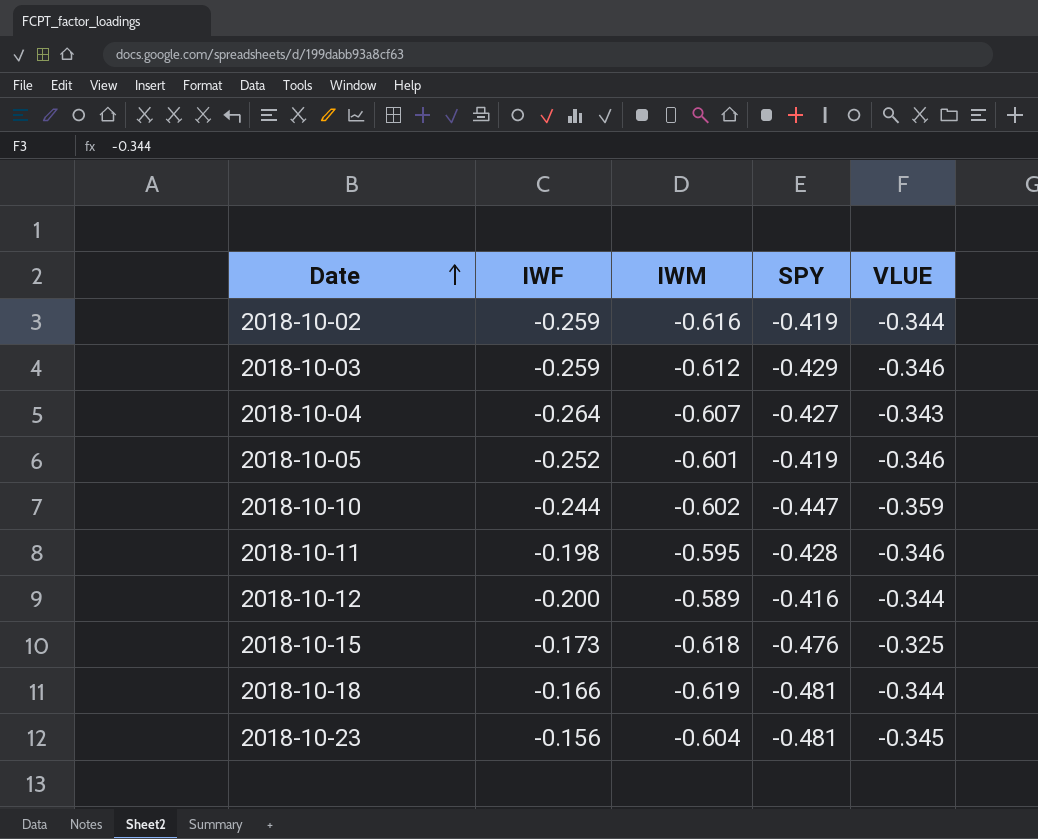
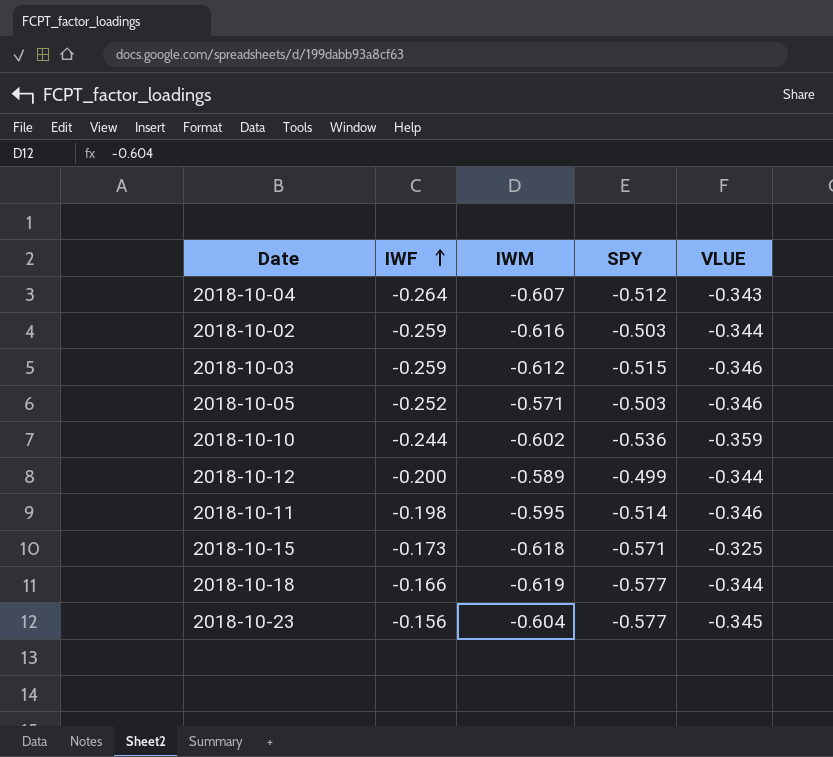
row order: Date ascending -> IWF ascending
2018-10-04 | SPY: -0.427 -> -0.512
2018-10-02 | SPY: -0.419 -> -0.503
2018-10-03 | SPY: -0.429 -> -0.515
2018-10-05 | IWM: -0.601 -> -0.571
2018-10-05 | SPY: -0.419 -> -0.503
2018-10-10 | SPY: -0.447 -> -0.536
2018-10-12 | SPY: -0.416 -> -0.499
2018-10-11 | SPY: -0.428 -> -0.514
2018-10-15 | SPY: -0.476 -> -0.571
2018-10-18 | SPY: -0.481 -> -0.577
2018-10-23 | SPY: -0.481 -> -0.577

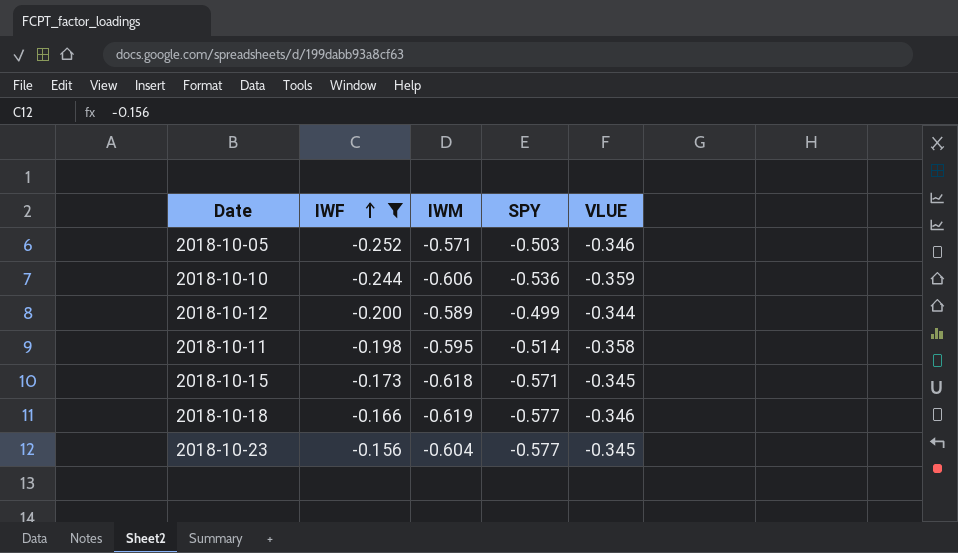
filter: none -> IWF >= -0.252
2018-10-10 | IWM: -0.602 -> -0.606
2018-10-11 | VLUE: -0.346 -> -0.358
2018-10-15 | VLUE: -0.325 -> -0.345
2018-10-18 | VLUE: -0.344 -> -0.346

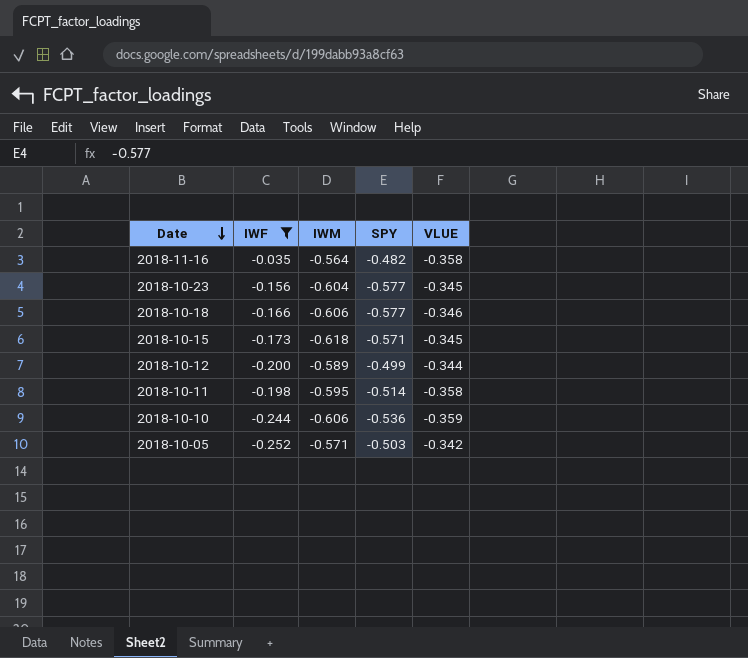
row order: IWF ascending -> Date descending
row 2018-11-16: none -> -0.035 | -0.564 | -0.482 | -0.358
2018-10-18 | IWM: -0.619 -> -0.606
2018-10-05 | VLUE: -0.346 -> -0.342

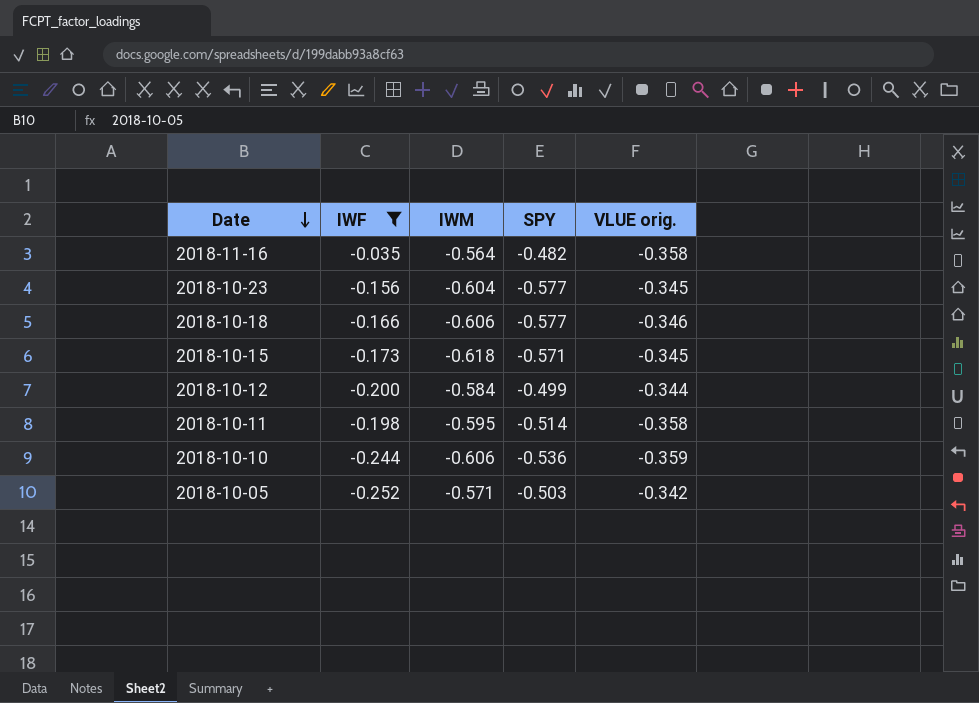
column name: VLUE -> VLUE orig.
2018-10-12 | IWM: -0.589 -> -0.584

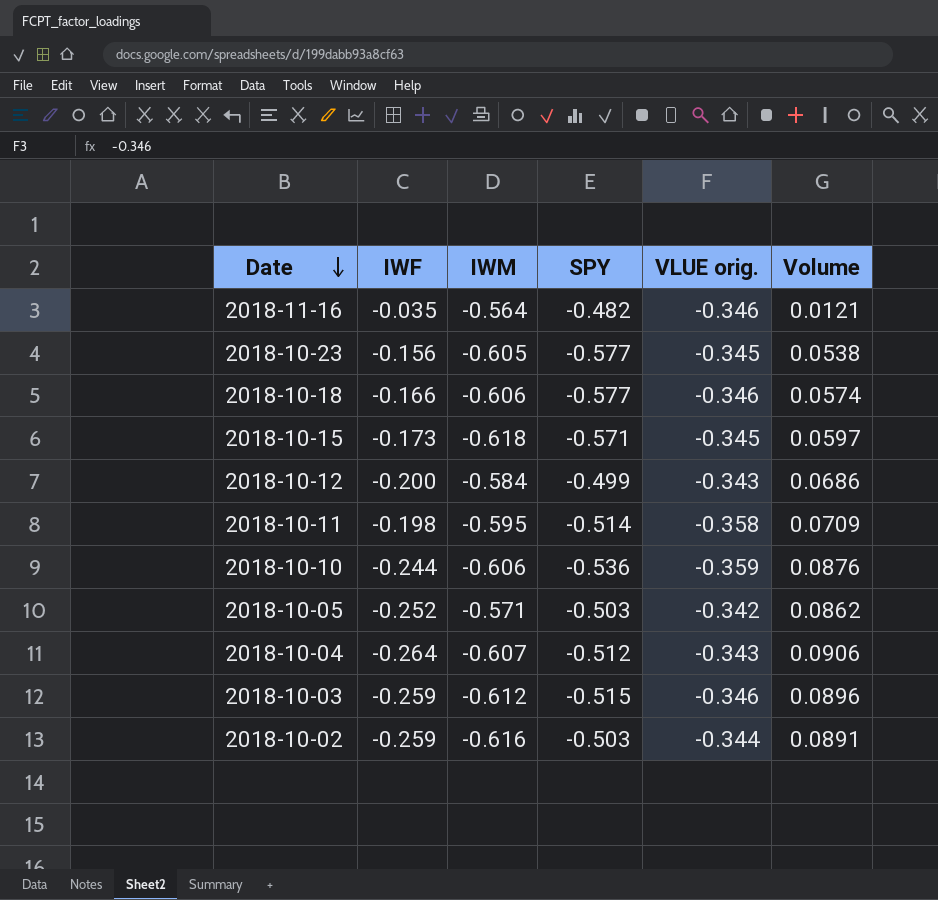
filter: IWF >= -0.252 -> none
column Volume | formula: none -> [IWF] * [VLUE orig.]
2018-11-16 | VLUE orig.: -0.358 -> -0.346
2018-10-23 | IWM: -0.604 -> -0.605
2018-10-12 | VLUE orig.: -0.344 -> -0.343

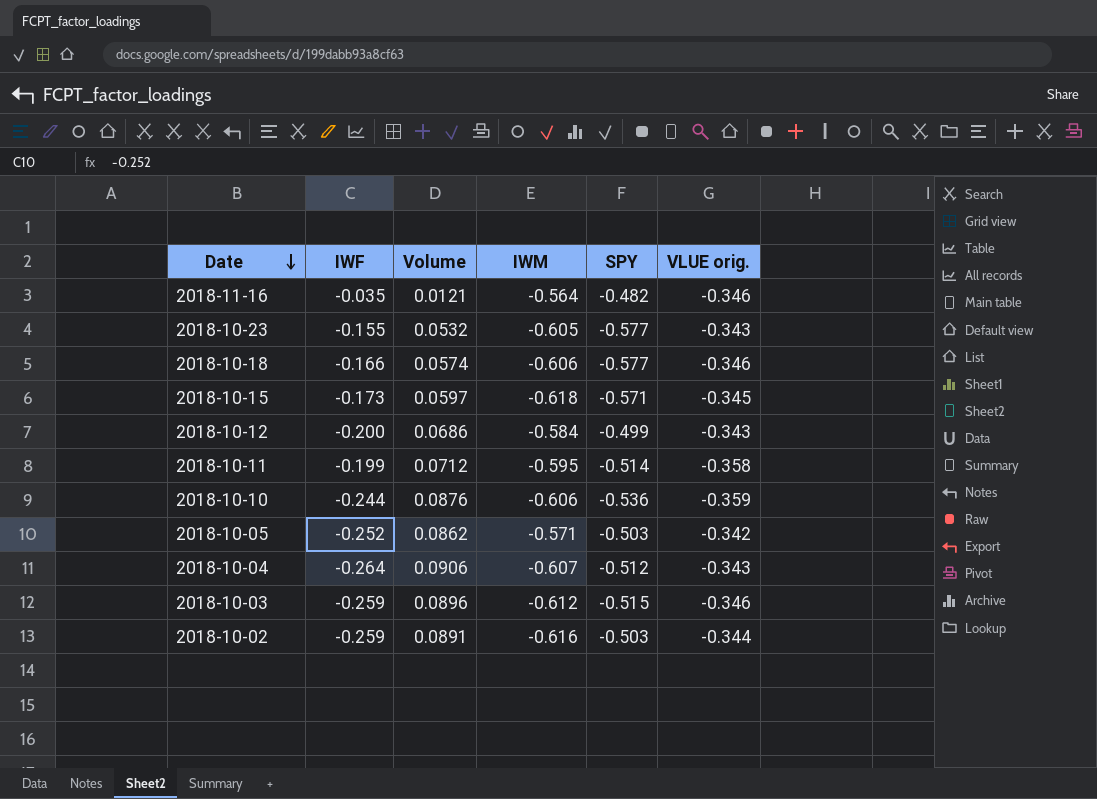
column Volume | position: 6 -> 3
2018-10-23 | IWF: -0.156 -> -0.155
2018-10-23 | Volume: 0.0538 -> 0.0532
2018-10-23 | VLUE orig.: -0.345 -> -0.343
2018-10-11 | IWF: -0.198 -> -0.199
2018-10-11 | Volume: 0.0709 -> 0.0712

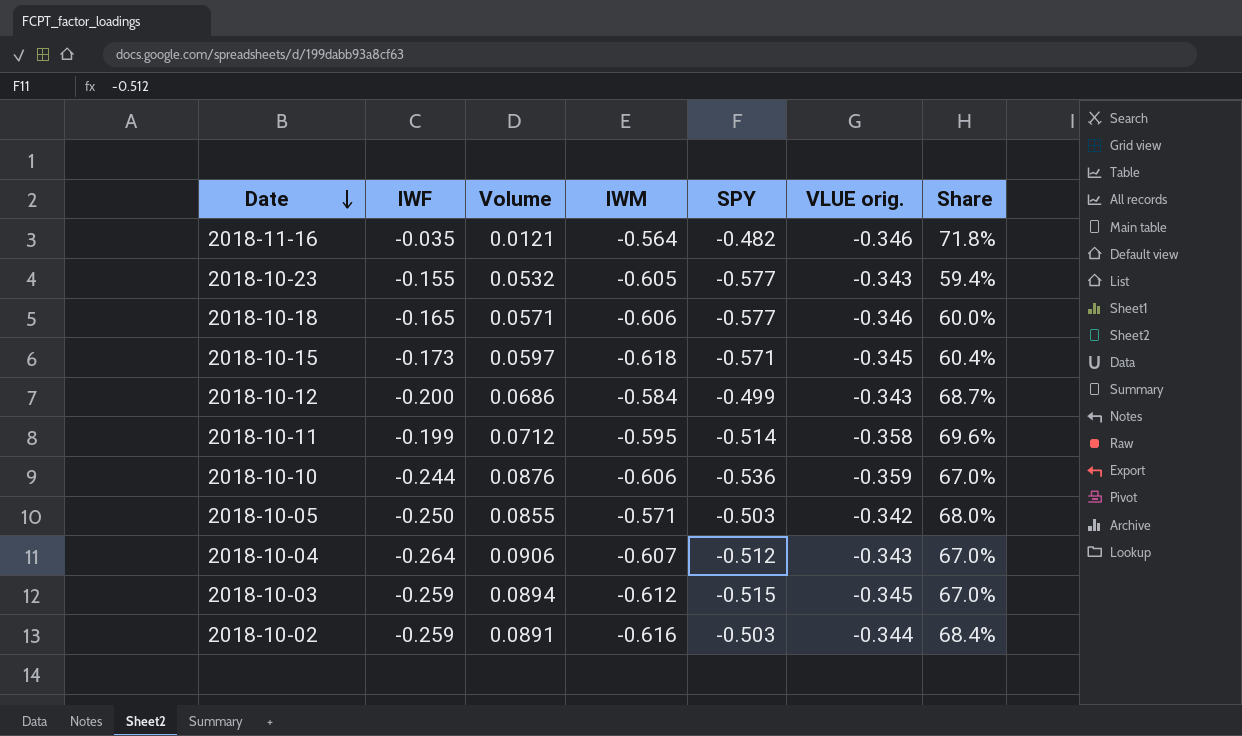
column Share | formula: none -> [VLUE orig.] / [SPY]
2018-10-18 | IWF: -0.166 -> -0.165
2018-10-18 | Volume: 0.0574 -> 0.0571
2018-10-05 | IWF: -0.252 -> -0.250
2018-10-05 | Volume: 0.0862 -> 0.0855
2018-10-03 | Volume: 0.0896 -> 0.0894
2018-10-03 | VLUE orig.: -0.346 -> -0.345

